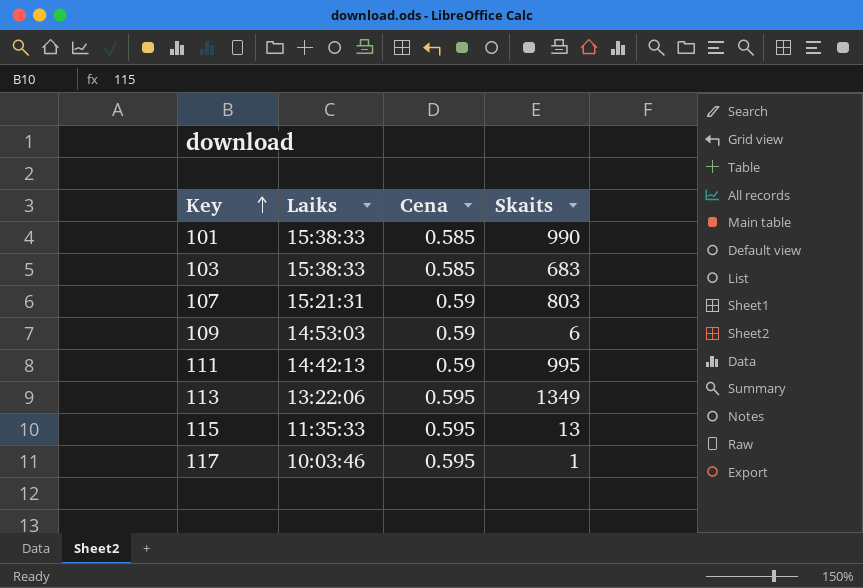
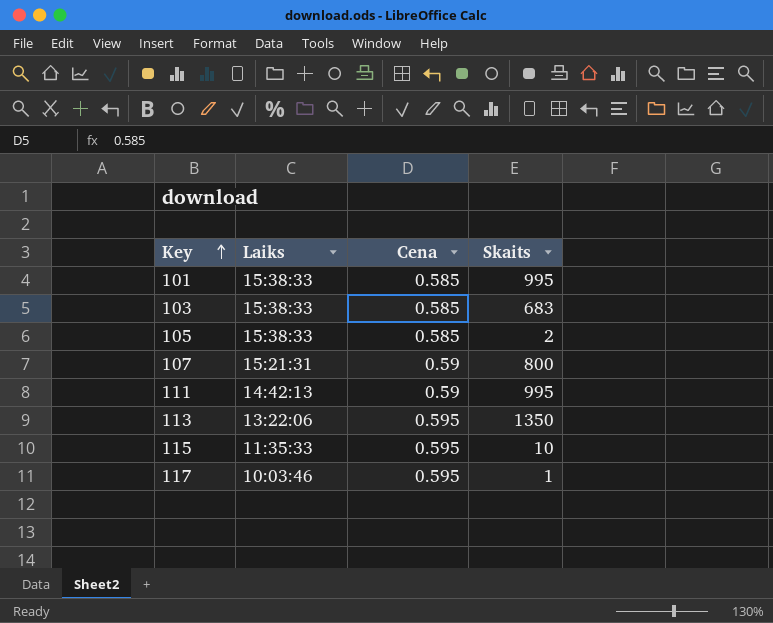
row 109: 14:53:03 | 0.59 | 6 -> none
101 | Skaits: 990 -> 995
row 105: none -> 15:38:33 | 0.585 | 2
107 | Skaits: 803 -> 800
113 | Skaits: 1349 -> 1350
115 | Skaits: 13 -> 10

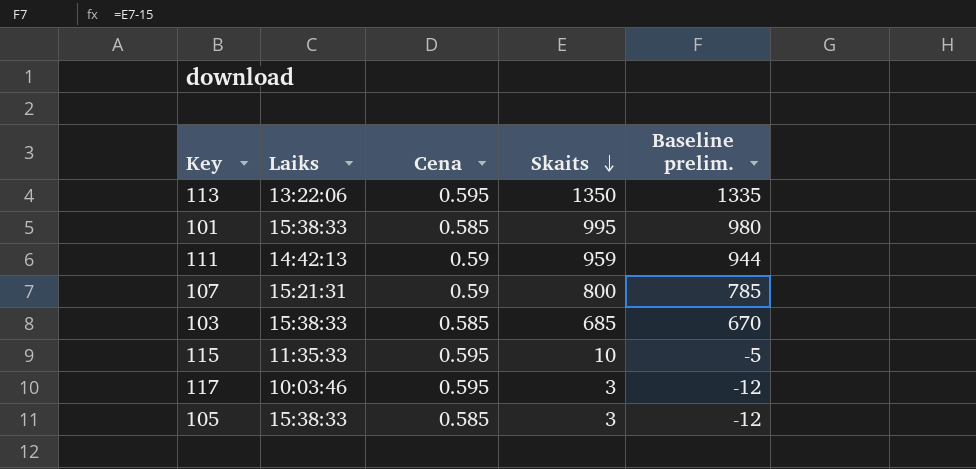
row order: Key ascending -> Skaits descending
column Baseline prelim. | formula: none -> [Skaits] - 15
111 | Skaits: 995 -> 959
103 | Skaits: 683 -> 685
117 | Skaits: 1 -> 3
105 | Skaits: 2 -> 3

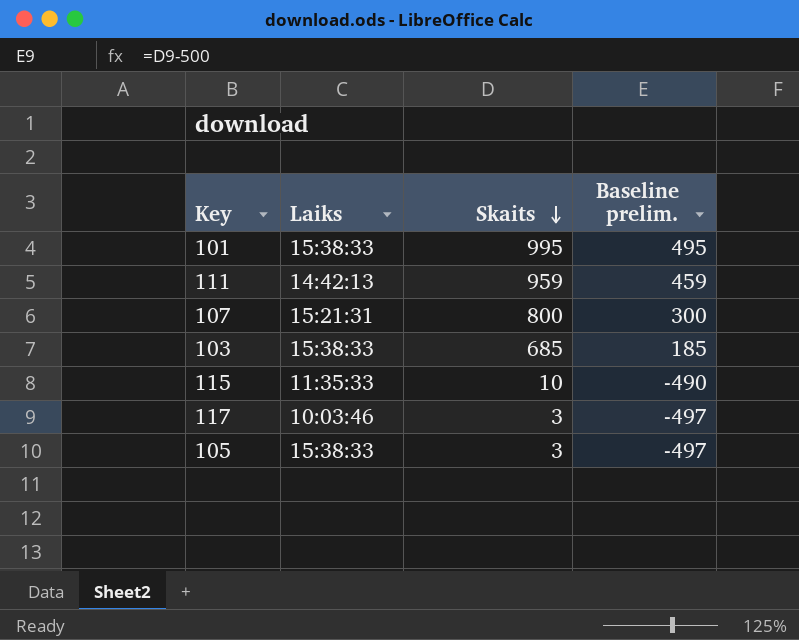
column Cena | position: 3 -> none
column Baseline prelim. | formula: [Skaits] - 15 -> [Skaits] - 500
row 113: 13:22:06 | 0.595 | 1350 | 1335 -> none

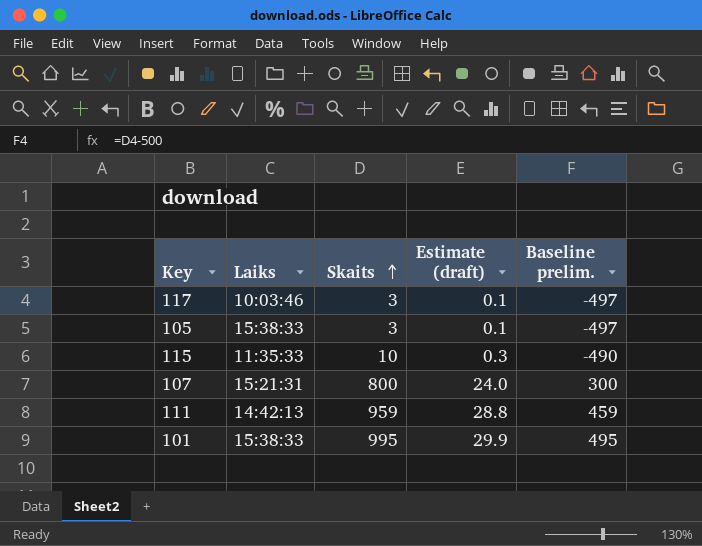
row order: Skaits descending -> Skaits ascending
column Estimate (draft) | formula: none -> [Skaits] * 0.03
row 103: 15:38:33 | 685 | 185 -> none

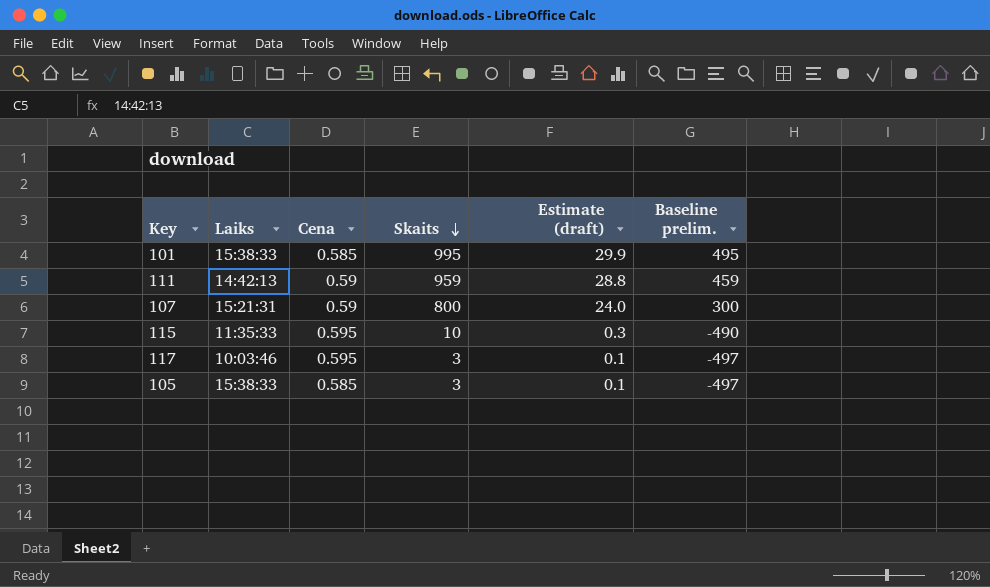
row order: Skaits ascending -> Skaits descending
column Cena | position: none -> 3

